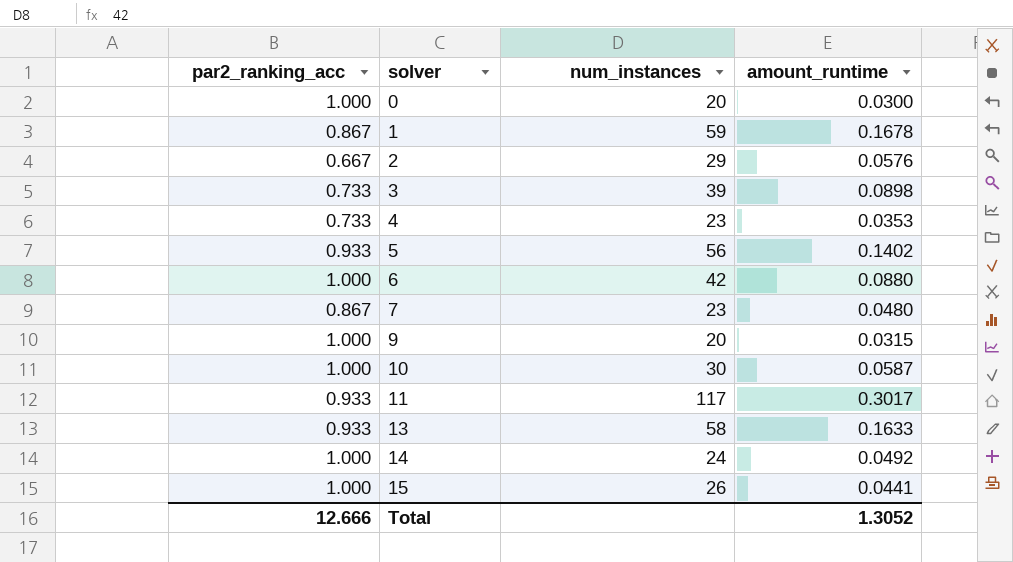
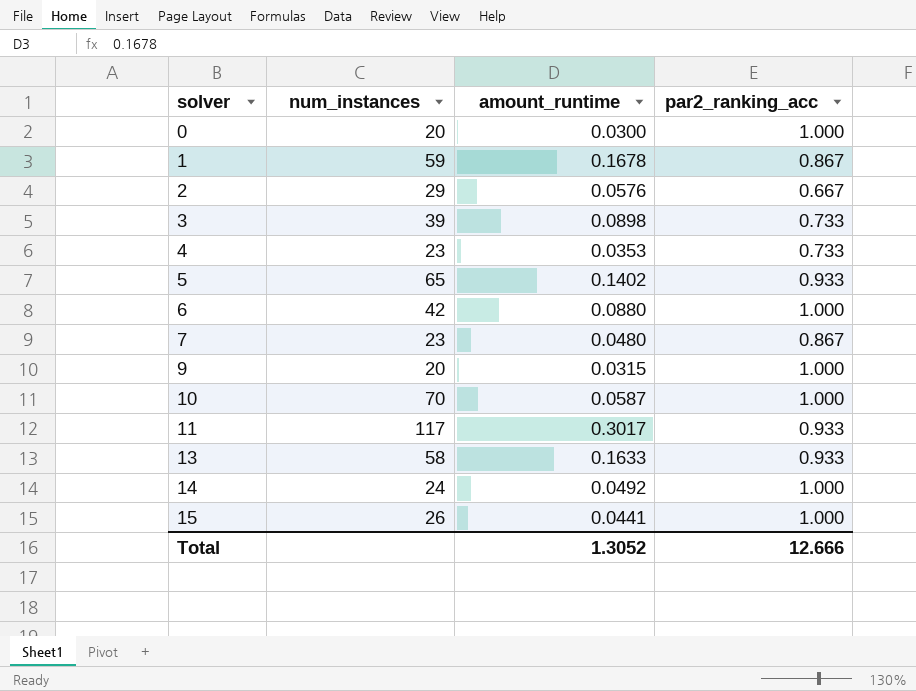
column par2_ranking_acc | position: 1 -> 4
5 | num_instances: 56 -> 65
10 | num_instances: 30 -> 70

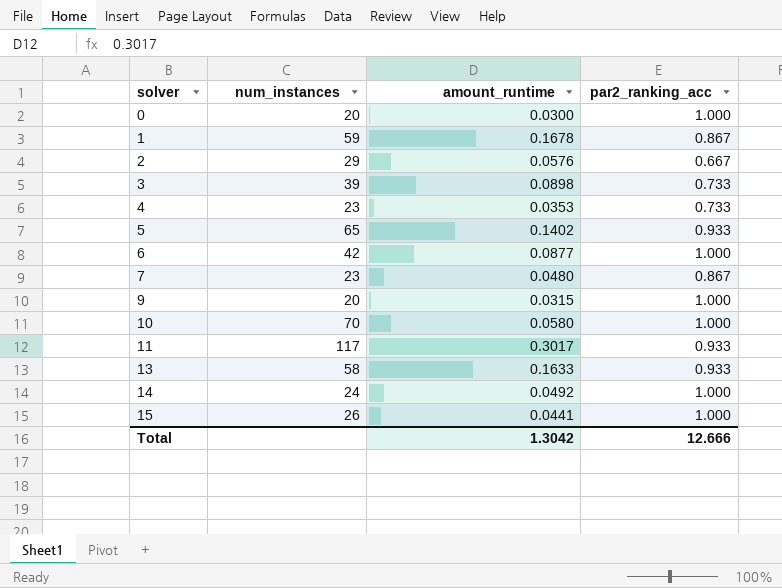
6 | amount_runtime: 0.0880 -> 0.0877
10 | amount_runtime: 0.0587 -> 0.0580
Total | amount_runtime: 1.3052 -> 1.3042

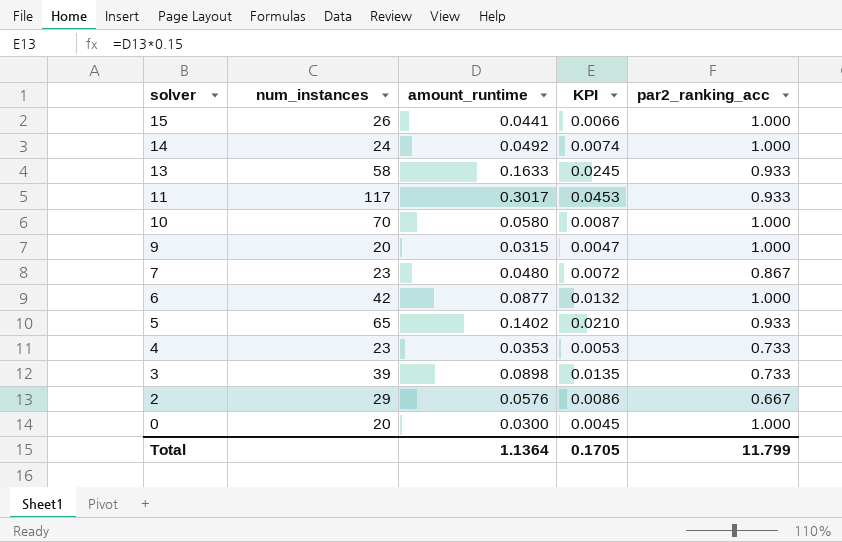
row order: solver ascending -> solver descending
column KPI | formula: none -> [amount_runtime] * 0.15
row 1: 59 | 0.1678 | 0.867 -> none
Total | amount_runtime: 1.3042 -> 1.1364
Total | par2_ranking_acc: 12.666 -> 11.799

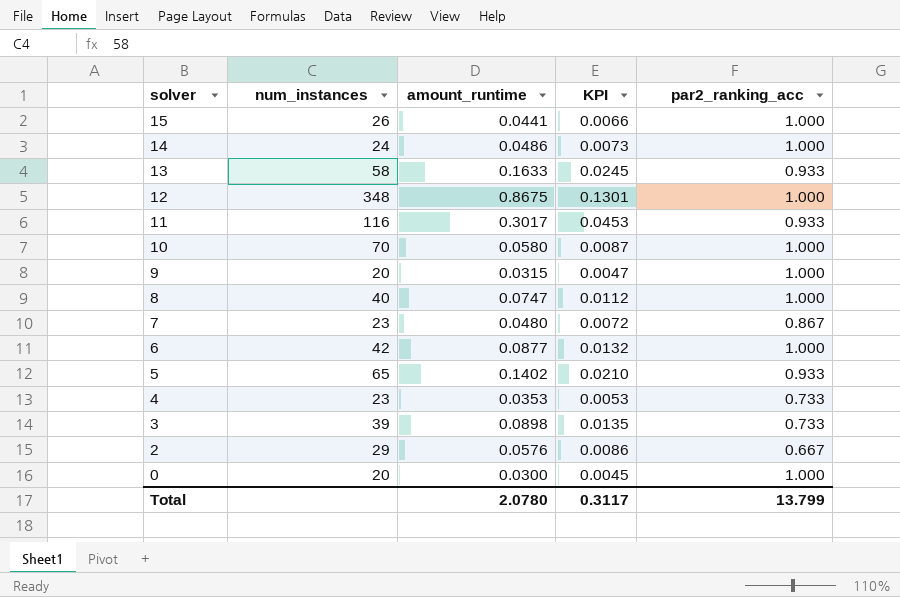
14 | amount_runtime: 0.0492 -> 0.0486
14 | KPI: 0.0074 -> 0.0073
row 12: none -> 348 | 0.8675 | 0.1301 | 1.000
11 | num_instances: 117 -> 116
row 8: none -> 40 | 0.0747 | 0.0112 | 1.000
Total | amount_runtime: 1.1364 -> 2.0780
Total | KPI: 0.1705 -> 0.3117
Total | par2_ranking_acc: 11.799 -> 13.799

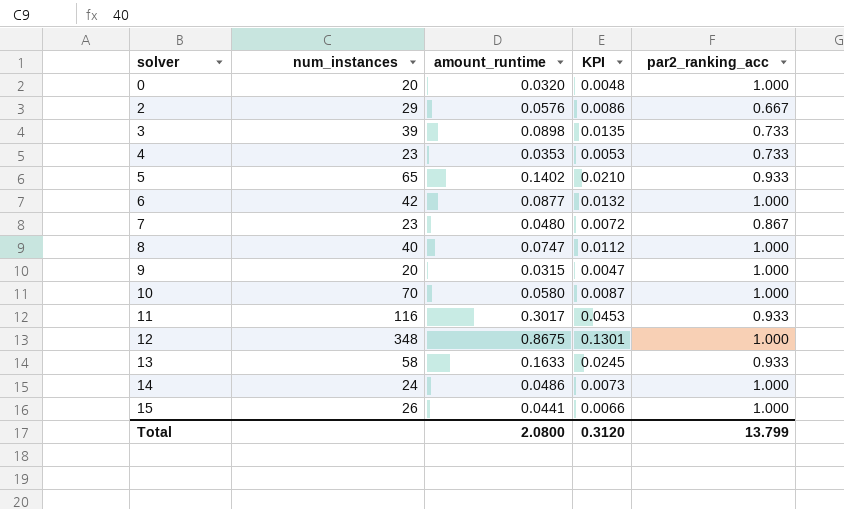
row order: solver descending -> solver ascending
0 | amount_runtime: 0.0300 -> 0.0320
0 | KPI: 0.0045 -> 0.0048
Total | amount_runtime: 2.0780 -> 2.0800
Total | KPI: 0.3117 -> 0.3120

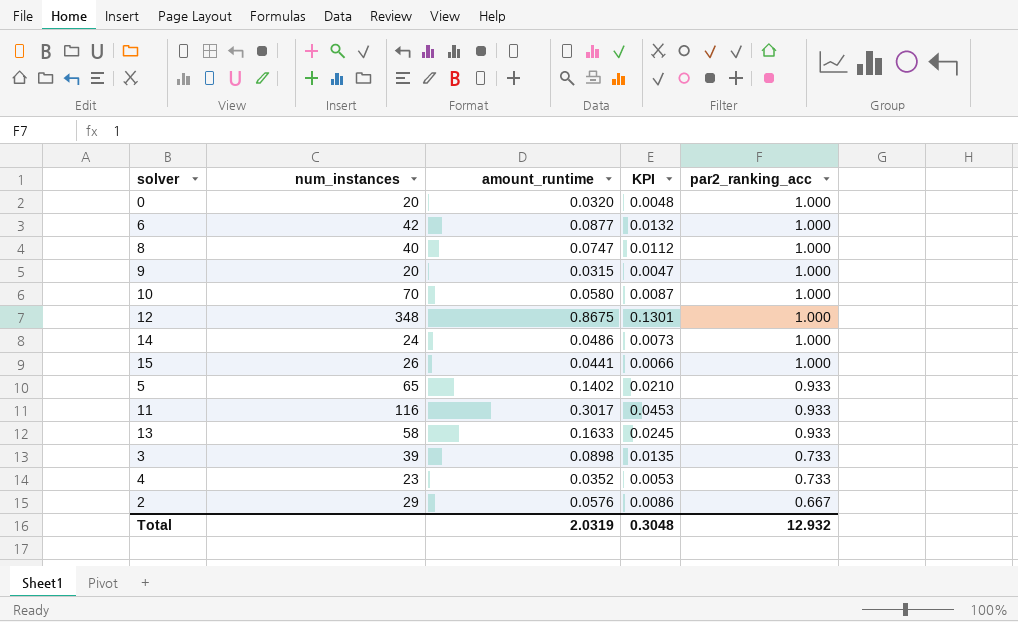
row order: solver ascending -> par2_ranking_acc descending
row 7: 23 | 0.0480 | 0.0072 | 0.867 -> none
4 | amount_runtime: 0.0353 -> 0.0352
Total | amount_runtime: 2.0800 -> 2.0319
Total | KPI: 0.3120 -> 0.3048
Total | par2_ranking_acc: 13.799 -> 12.932

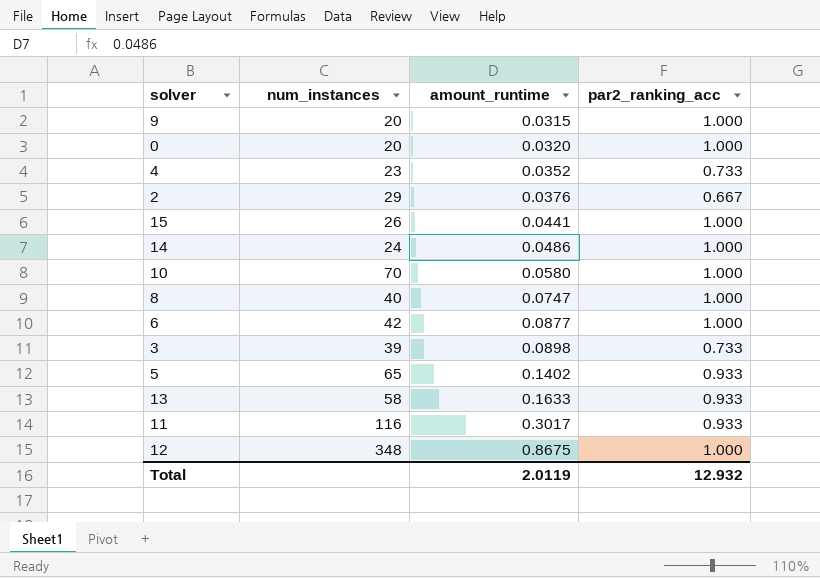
row order: par2_ranking_acc descending -> amount_runtime ascending
column KPI | formula: [amount_runtime] * 0.15 -> none
2 | amount_runtime: 0.0576 -> 0.0376
Total | amount_runtime: 2.0319 -> 2.0119

